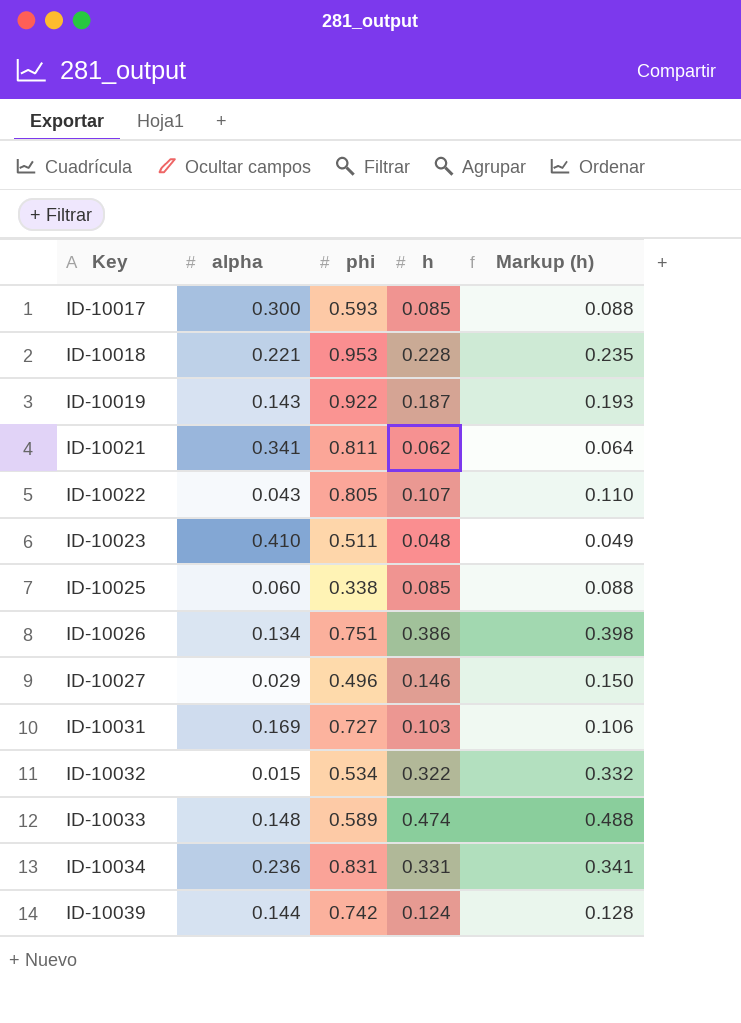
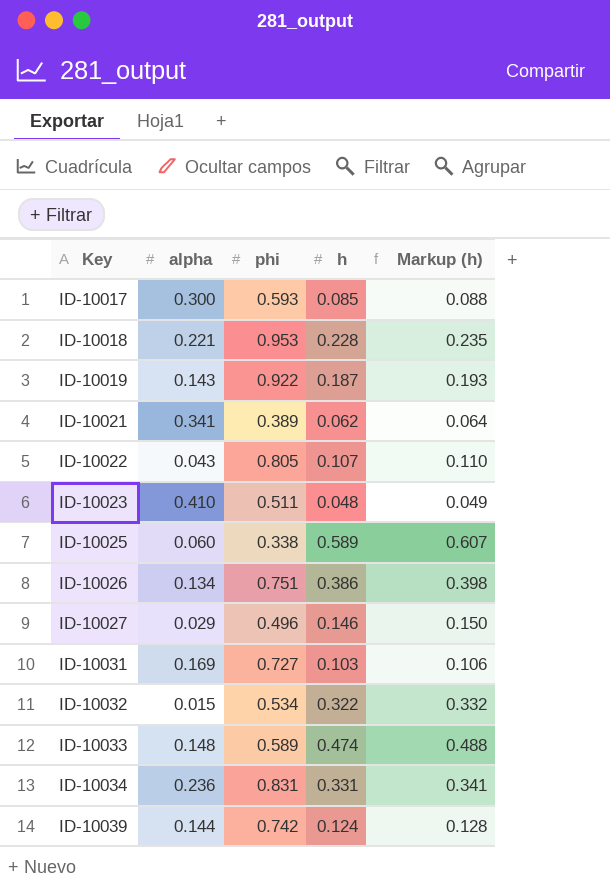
ID-10021 | phi: 0.811 -> 0.389
ID-10025 | h: 0.085 -> 0.589
ID-10025 | Markup (h): 0.088 -> 0.607

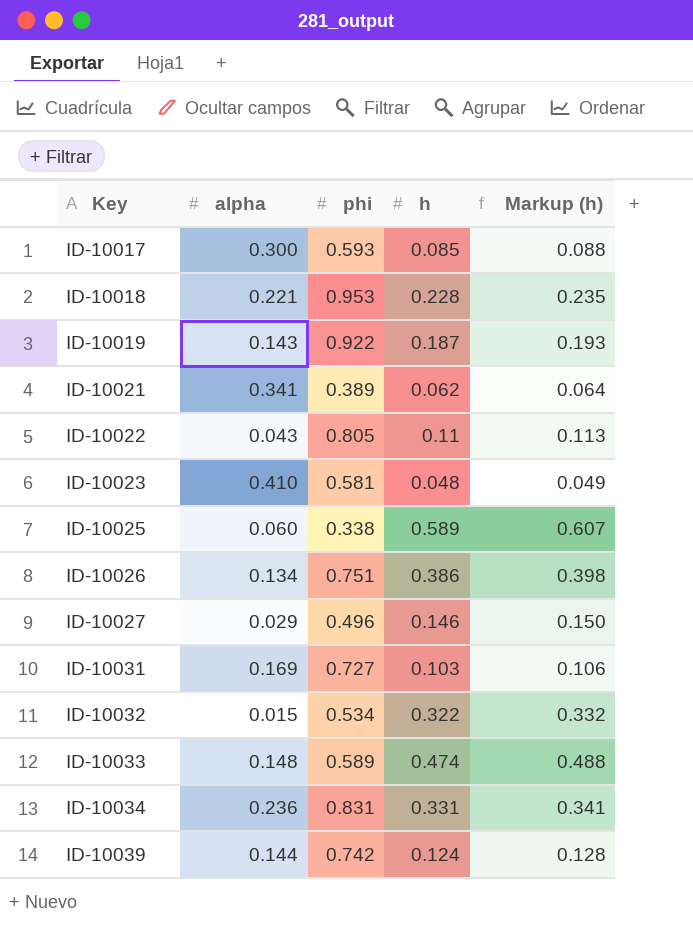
ID-10022 | h: 0.107 -> 0.11
ID-10022 | Markup (h): 0.110 -> 0.113
ID-10023 | phi: 0.511 -> 0.581

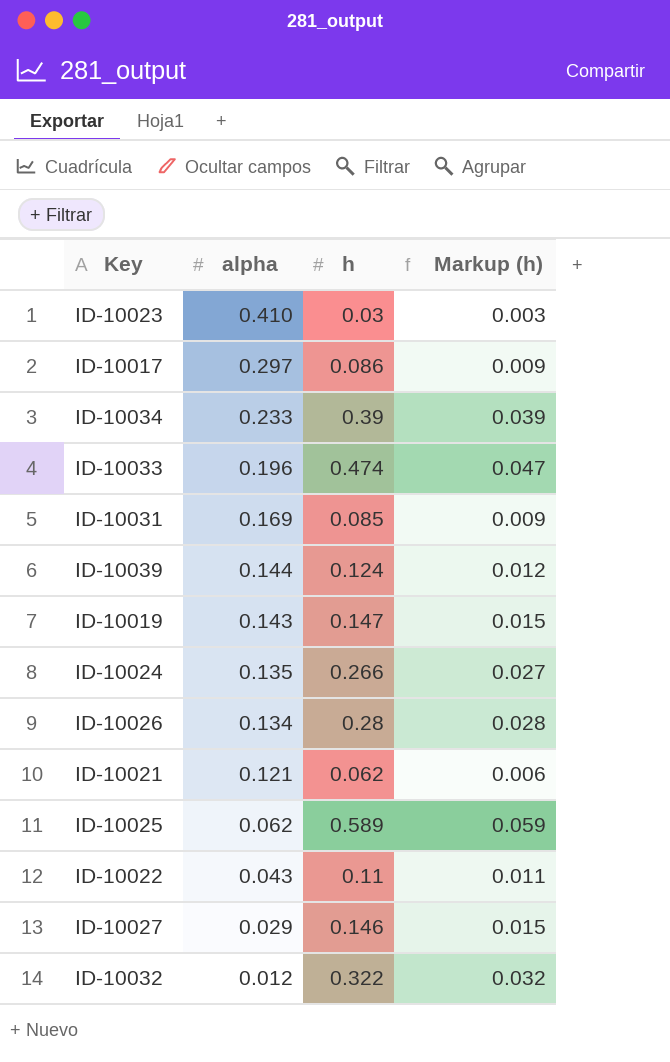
row order: Key ascending -> alpha descending
column phi | position: 3 -> none
column Markup (h) | formula: [h] * 1.03 -> [h] * 0.1
row ID-10018: 0.221 | 0.953 | 0.228 | 0.235 -> none
ID-10023 | h: 0.048 -> 0.03
ID-10017 | alpha: 0.300 -> 0.297
ID-10017 | h: 0.085 -> 0.086
ID-10034 | alpha: 0.236 -> 0.233
ID-10034 | h: 0.331 -> 0.39
ID-10033 | alpha: 0.148 -> 0.196
ID-10031 | h: 0.103 -> 0.085
ID-10019 | h: 0.187 -> 0.147
row ID-10024: none -> 0.135 | 0.266 | 0.027
ID-10026 | h: 0.386 -> 0.28
ID-10021 | alpha: 0.341 -> 0.121
ID-10025 | alpha: 0.060 -> 0.062
ID-10032 | alpha: 0.015 -> 0.012

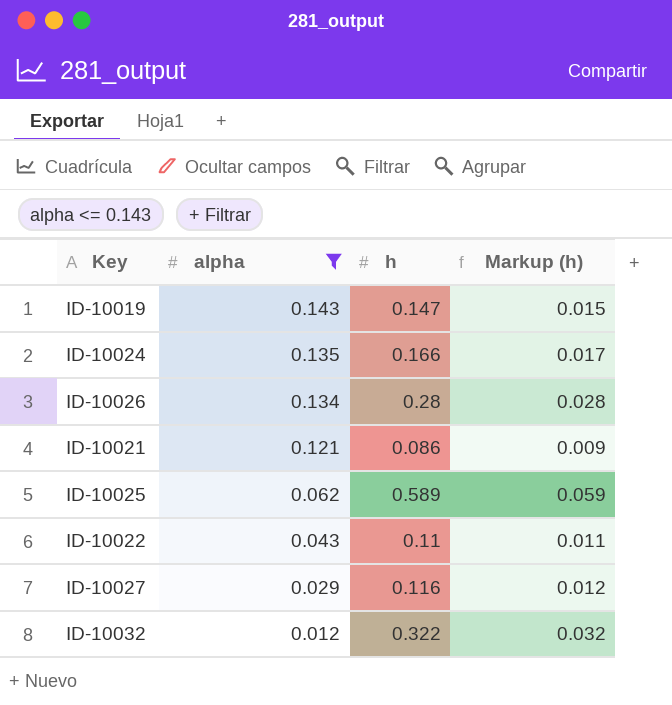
filter: none -> alpha <= 0.143
ID-10024 | h: 0.266 -> 0.166
ID-10024 | Markup (h): 0.027 -> 0.017
ID-10021 | h: 0.062 -> 0.086
ID-10021 | Markup (h): 0.006 -> 0.009
ID-10027 | h: 0.146 -> 0.116
ID-10027 | Markup (h): 0.015 -> 0.012

